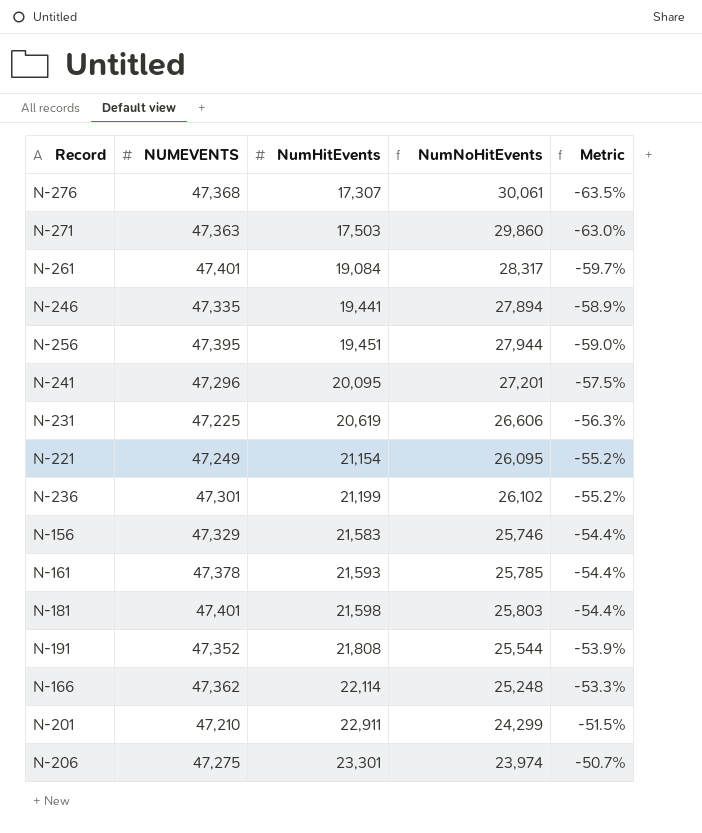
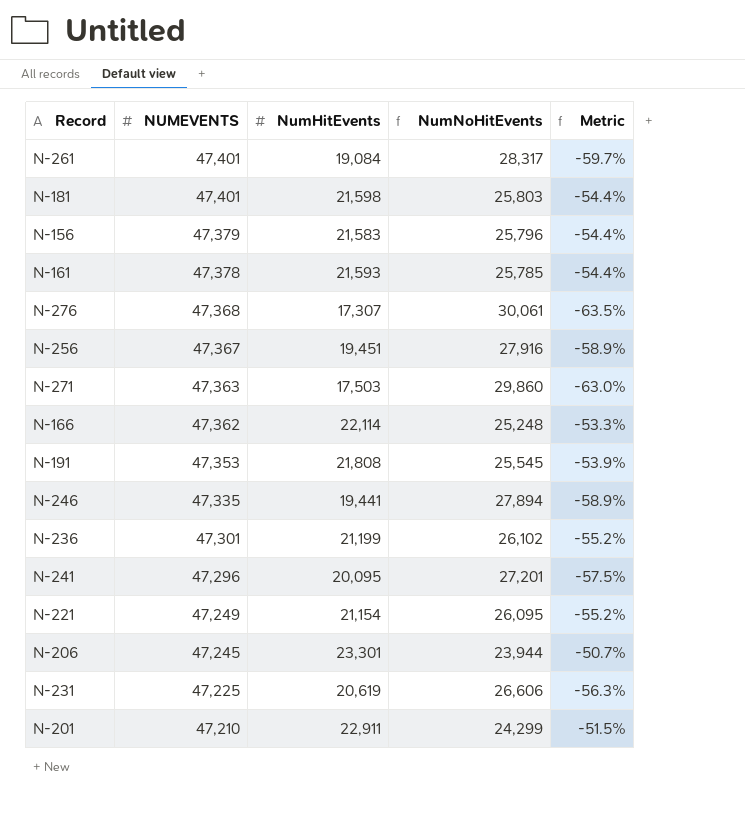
row order: NumHitEvents ascending -> NUMEVENTS descending
N-156 | NUMEVENTS: 47,329 -> 47,379
N-156 | NumNoHitEvents: 25,746 -> 25,796
N-256 | NUMEVENTS: 47,395 -> 47,367
N-256 | NumNoHitEvents: 27,944 -> 27,916
N-256 | Metric: -59.0% -> -58.9%
N-191 | NUMEVENTS: 47,352 -> 47,353
N-191 | NumNoHitEvents: 25,544 -> 25,545
N-206 | NUMEVENTS: 47,275 -> 47,245
N-206 | NumNoHitEvents: 23,974 -> 23,944

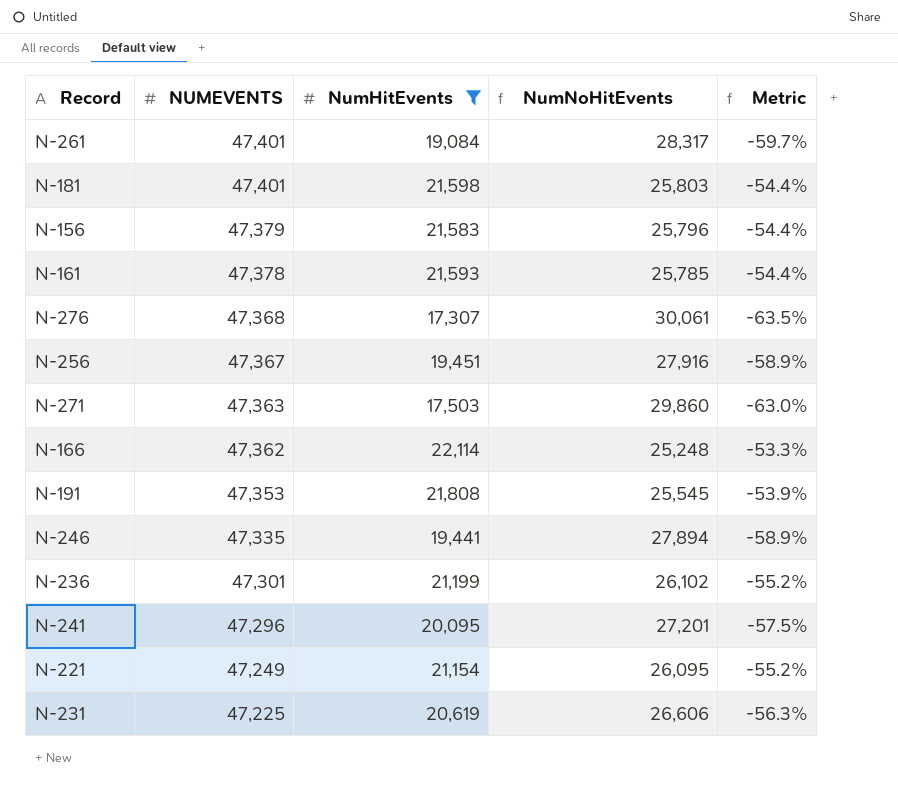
filter: none -> NumHitEvents <= 22,114

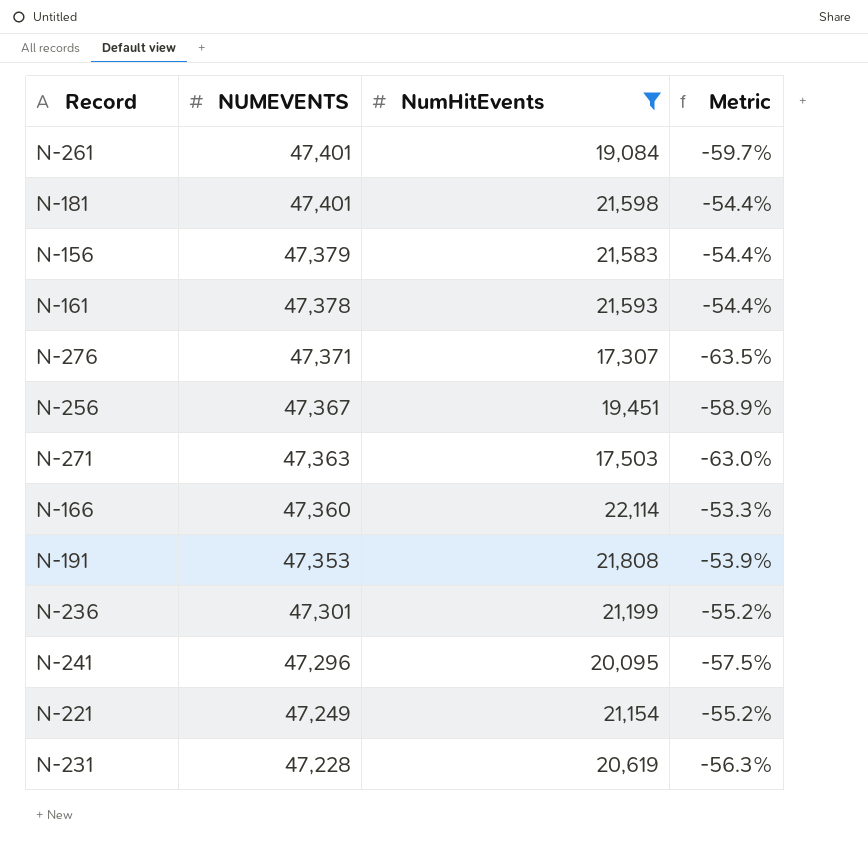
column NumNoHitEvents | formula: [NUMEVENTS] - [NumHitEvents] -> none
row N-246: 47,335 | 19,441 | 27,894 | -58.9% -> none
N-276 | NUMEVENTS: 47,368 -> 47,371
N-166 | NUMEVENTS: 47,362 -> 47,360
N-231 | NUMEVENTS: 47,225 -> 47,228

